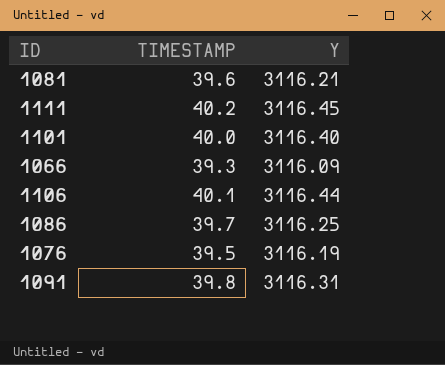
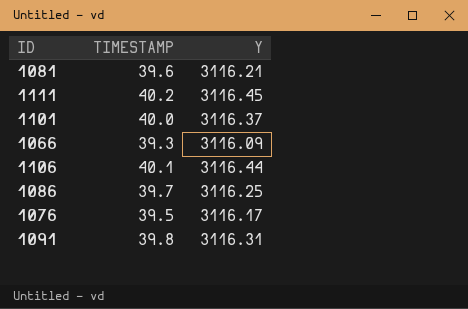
1101 | Y: 3116.40 -> 3116.37
1076 | Y: 3116.19 -> 3116.17

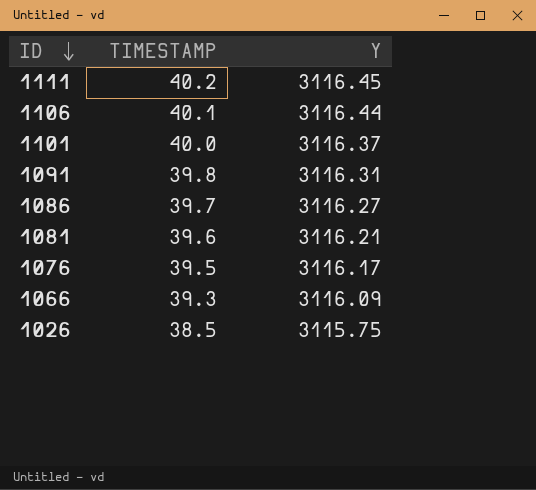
row order: none -> ID descending
1086 | Y: 3116.25 -> 3116.27
row 1026: none -> 38.5 | 3115.75

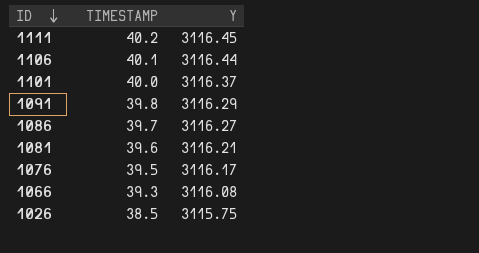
1091 | Y: 3116.31 -> 3116.29
1066 | Y: 3116.09 -> 3116.08

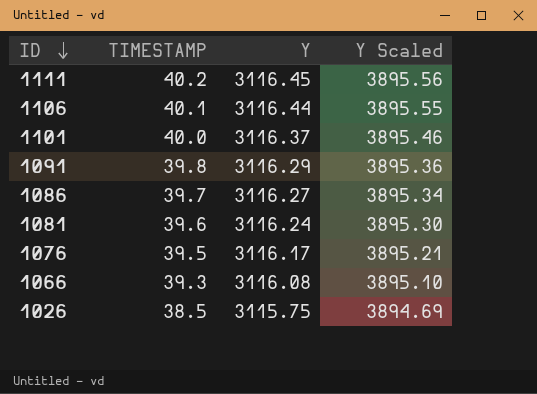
column Y Scaled | formula: none -> [Y] * 1.25
1081 | Y: 3116.21 -> 3116.24

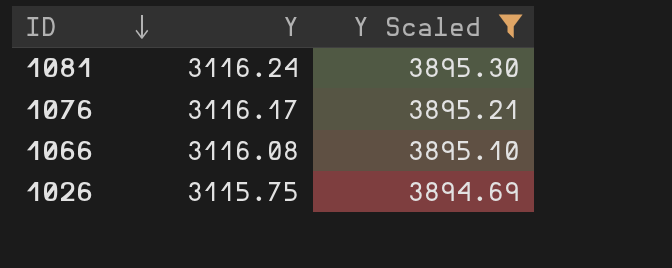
filter: none -> Y Scaled <= 3895.30
column TIMESTAMP | position: 2 -> none

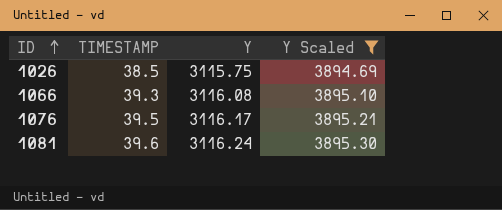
row order: ID descending -> ID ascending
column TIMESTAMP | position: none -> 2

